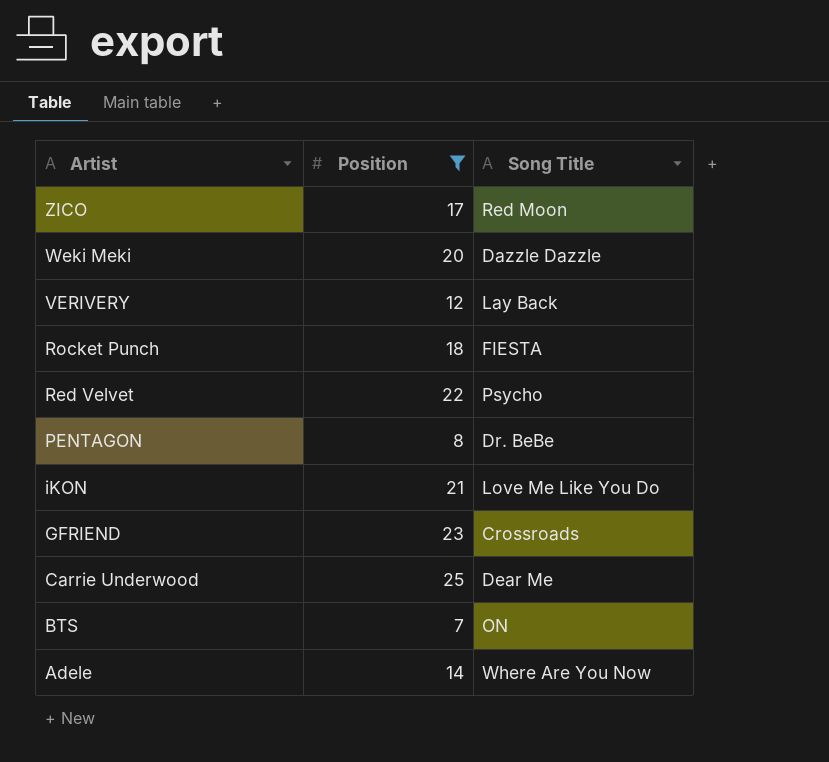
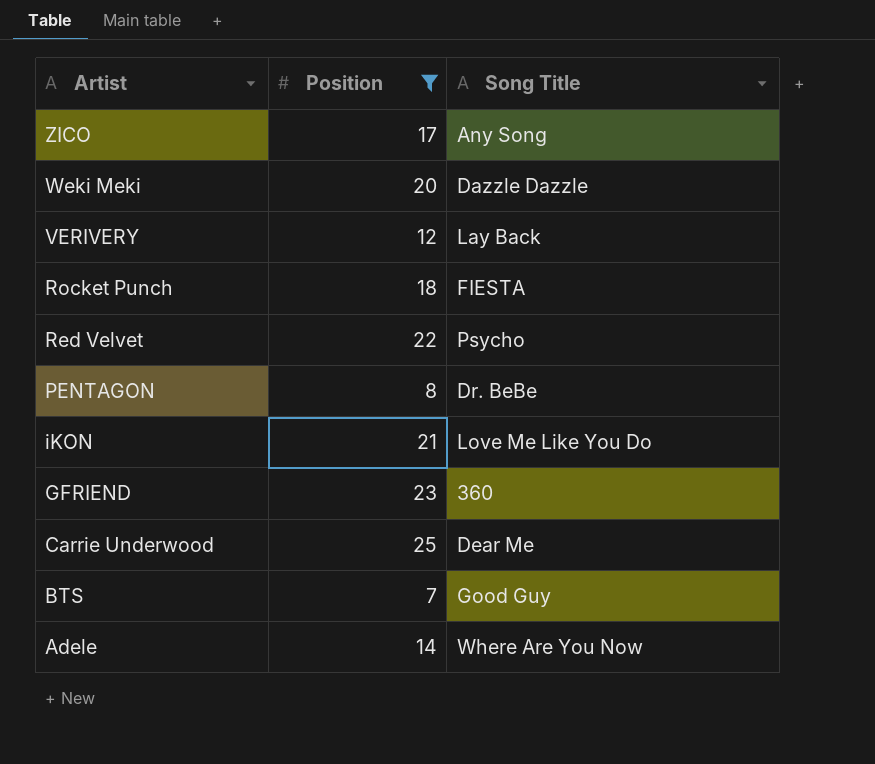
ZICO | Song Title: Red Moon -> Any Song
GFRIEND | Song Title: Crossroads -> 360
BTS | Song Title: ON -> Good Guy

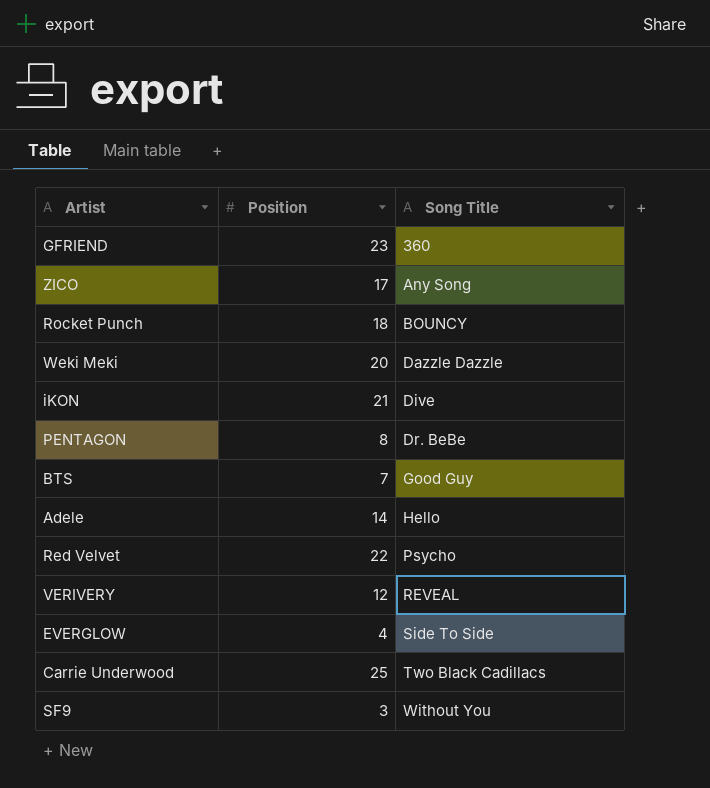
filter: Position >= 7 -> none
row order: Artist descending -> Song Title ascending
Rocket Punch | Song Title: FIESTA -> BOUNCY
iKON | Song Title: Love Me Like You Do -> Dive
Adele | Song Title: Where Are You Now -> Hello
VERIVERY | Song Title: Lay Back -> REVEAL
Carrie Underwood | Song Title: Dear Me -> Two Black Cadillacs

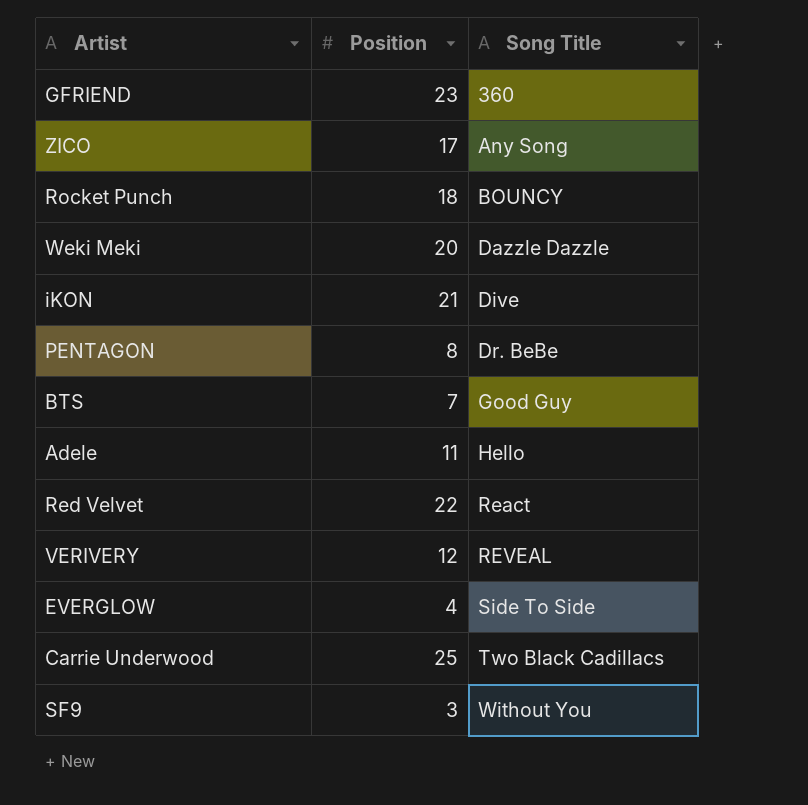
Adele | Position: 14 -> 11
Red Velvet | Song Title: Psycho -> React

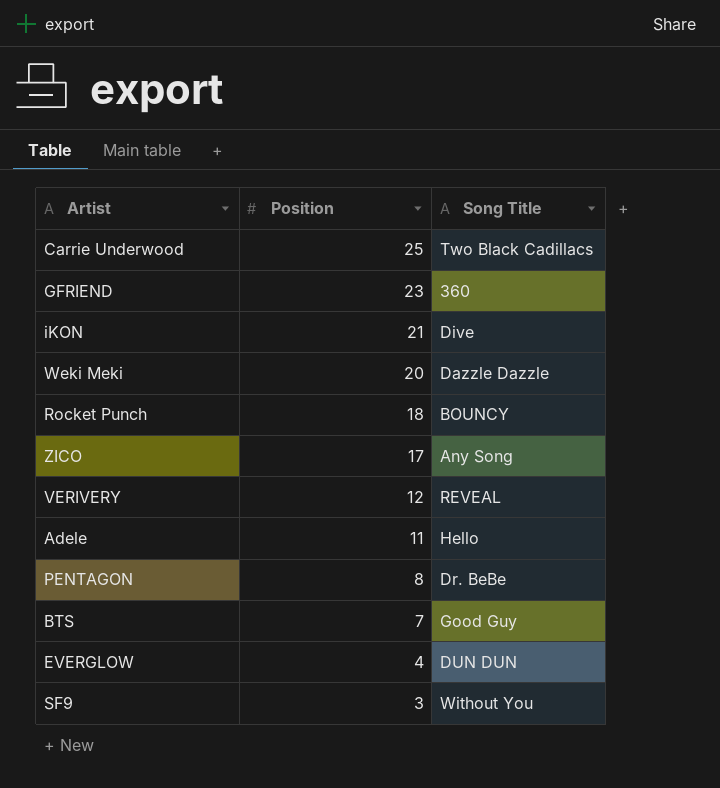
row order: Song Title ascending -> Position descending
row Red Velvet: 22 | React -> none
EVERGLOW | Song Title: Side To Side -> DUN DUN

